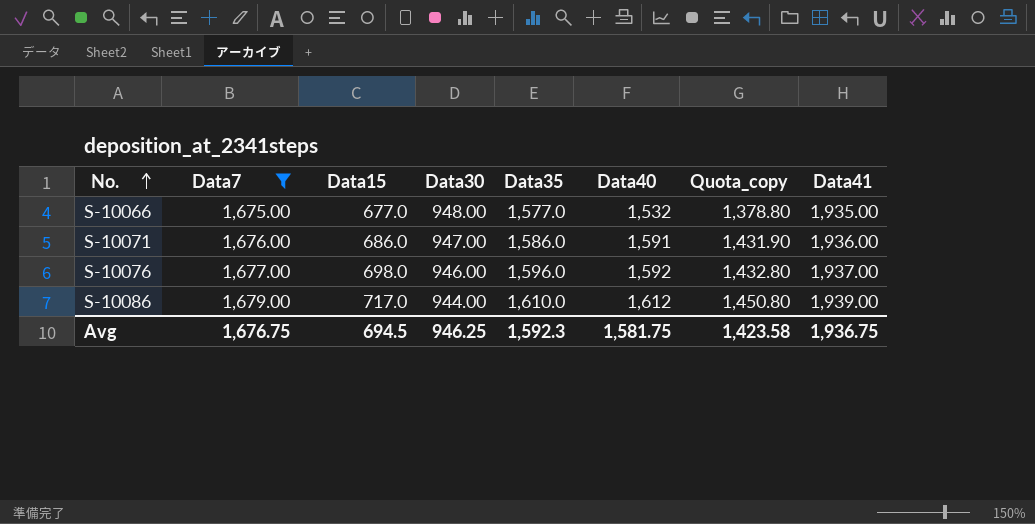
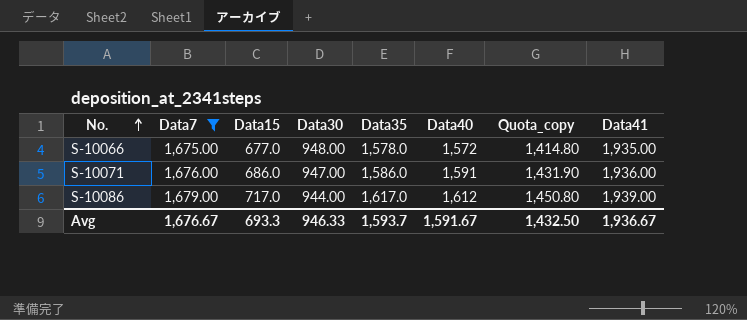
row S-10076: 1,677.00 | 698.0 | 946.00 | 1,596.0 | 1,592 | 1,432.80 | 1,937.00 -> none
S-10066 | Data35: 1,577.0 -> 1,578.0
S-10066 | Data40: 1,532 -> 1,572
S-10066 | Quota_copy: 1,378.80 -> 1,414.80
S-10086 | Data35: 1,610.0 -> 1,617.0
Avg | Data7: 1,676.75 -> 1,676.67
Avg | Data15: 694.5 -> 693.3
Avg | Data30: 946.25 -> 946.33
Avg | Data35: 1,592.3 -> 1,593.7
Avg | Data40: 1,581.75 -> 1,591.67
Avg | Quota_copy: 1,423.58 -> 1,432.50
Avg | Data41: 1,936.75 -> 1,936.67

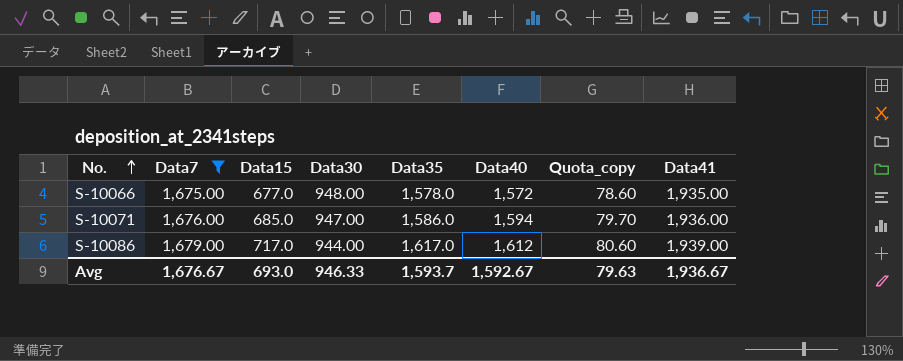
column Quota_copy | formula: [Data40] * 0.9 -> [Data40] * 0.05
S-10071 | Data15: 686.0 -> 685.0
S-10071 | Data40: 1,591 -> 1,594
Avg | Data15: 693.3 -> 693.0
Avg | Data40: 1,591.67 -> 1,592.67
Avg | Quota_copy: 1,432.50 -> 79.63

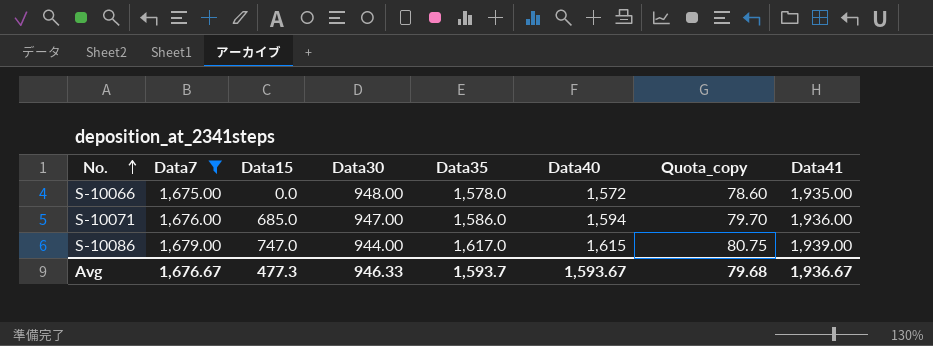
S-10066 | Data15: 677.0 -> 0.0
S-10086 | Data15: 717.0 -> 747.0
S-10086 | Data40: 1,612 -> 1,615
S-10086 | Quota_copy: 80.60 -> 80.75
Avg | Data15: 693.0 -> 477.3
Avg | Data40: 1,592.67 -> 1,593.67
Avg | Quota_copy: 79.63 -> 79.68

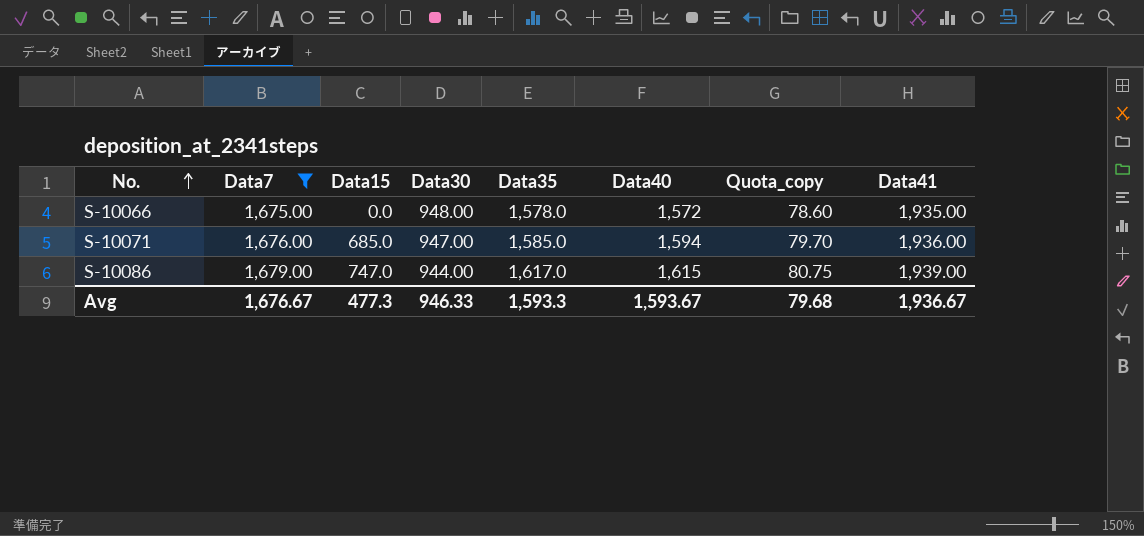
S-10071 | Data35: 1,586.0 -> 1,585.0
Avg | Data35: 1,593.7 -> 1,593.3

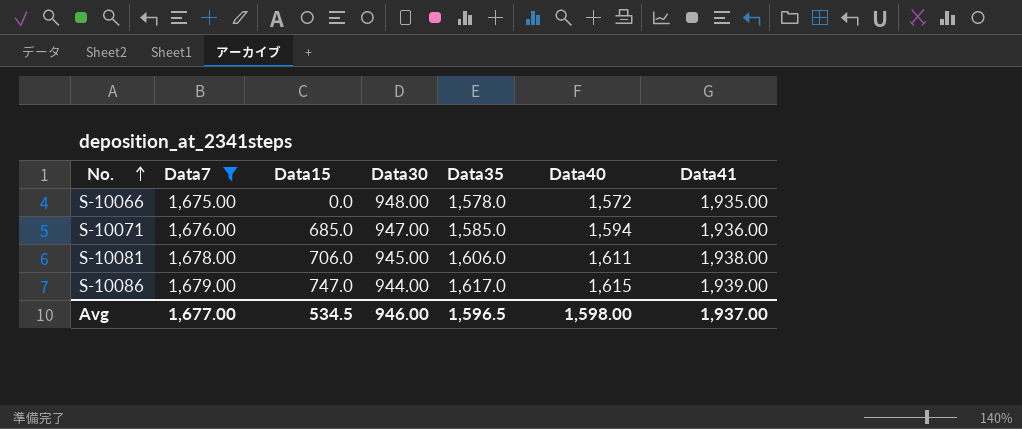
column Quota_copy | formula: [Data40] * 0.05 -> none
row S-10081: none -> 1,678.00 | 706.0 | 945.00 | 1,606.0 | 1,611 | 1,938.00
Avg | Data7: 1,676.67 -> 1,677.00
Avg | Data15: 477.3 -> 534.5
Avg | Data30: 946.33 -> 946.00
Avg | Data35: 1,593.3 -> 1,596.5
Avg | Data40: 1,593.67 -> 1,598.00
Avg | Data41: 1,936.67 -> 1,937.00

